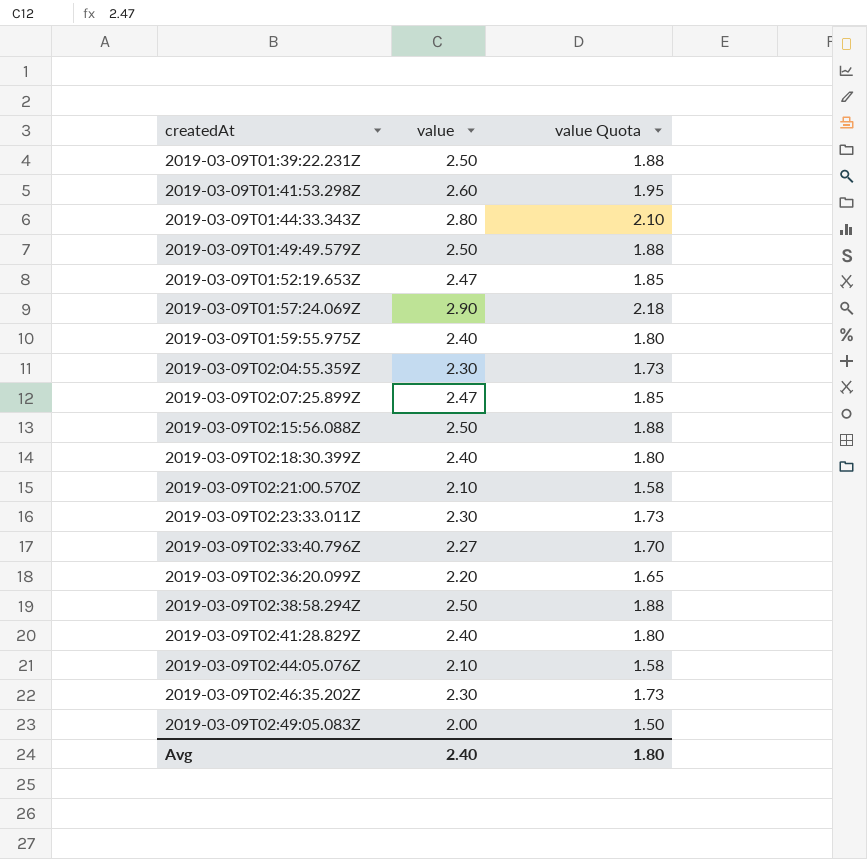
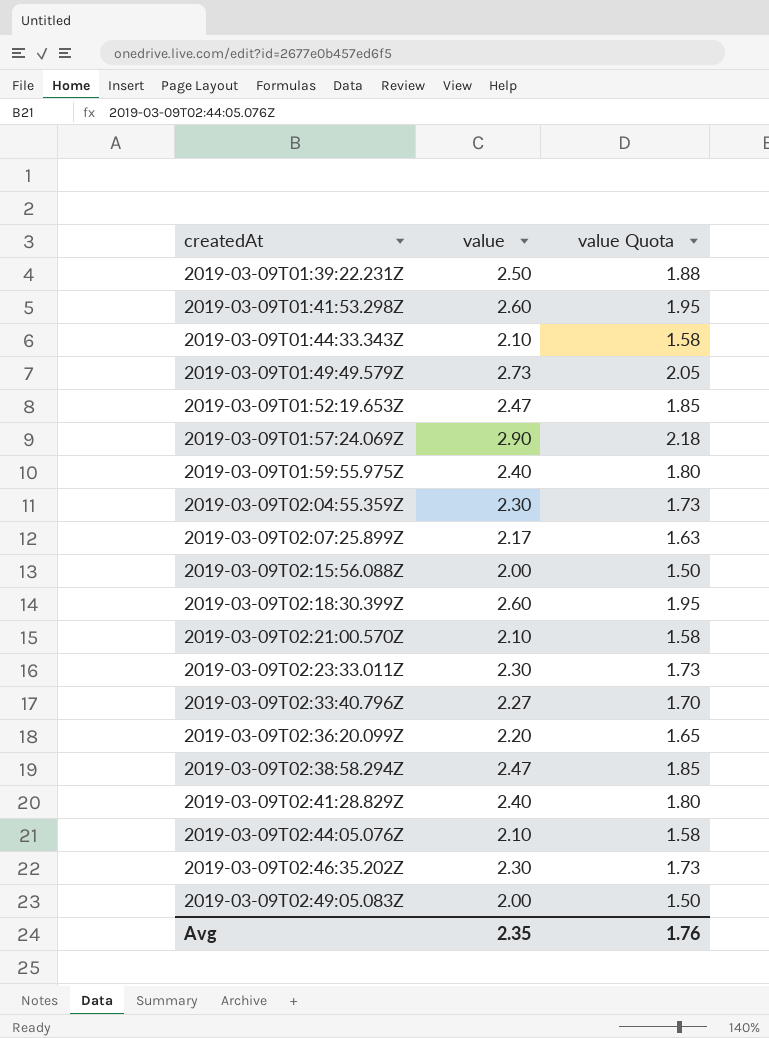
2019-03-09T01:44:33.343Z | value: 2.80 -> 2.10
2019-03-09T01:44:33.343Z | value Quota: 2.10 -> 1.58
2019-03-09T01:49:49.579Z | value: 2.50 -> 2.73
2019-03-09T01:49:49.579Z | value Quota: 1.88 -> 2.05
2019-03-09T02:07:25.899Z | value: 2.47 -> 2.17
2019-03-09T02:07:25.899Z | value Quota: 1.85 -> 1.63
2019-03-09T02:15:56.088Z | value: 2.50 -> 2.00
2019-03-09T02:15:56.088Z | value Quota: 1.88 -> 1.50
2019-03-09T02:18:30.399Z | value: 2.40 -> 2.60
2019-03-09T02:18:30.399Z | value Quota: 1.80 -> 1.95
2019-03-09T02:38:58.294Z | value: 2.50 -> 2.47
2019-03-09T02:38:58.294Z | value Quota: 1.88 -> 1.85
Avg | value: 2.40 -> 2.35
Avg | value Quota: 1.80 -> 1.76

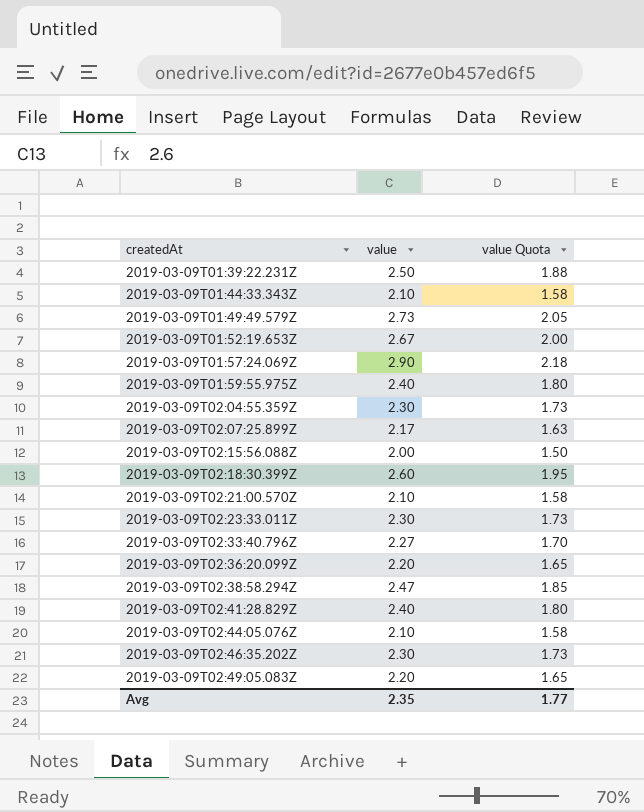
row 2019-03-09T01:41:53.298Z: 2.60 | 1.95 -> none
2019-03-09T01:52:19.653Z | value: 2.47 -> 2.67
2019-03-09T01:52:19.653Z | value Quota: 1.85 -> 2.00
2019-03-09T02:49:05.083Z | value: 2.00 -> 2.20
2019-03-09T02:49:05.083Z | value Quota: 1.50 -> 1.65
Avg | value Quota: 1.76 -> 1.77

